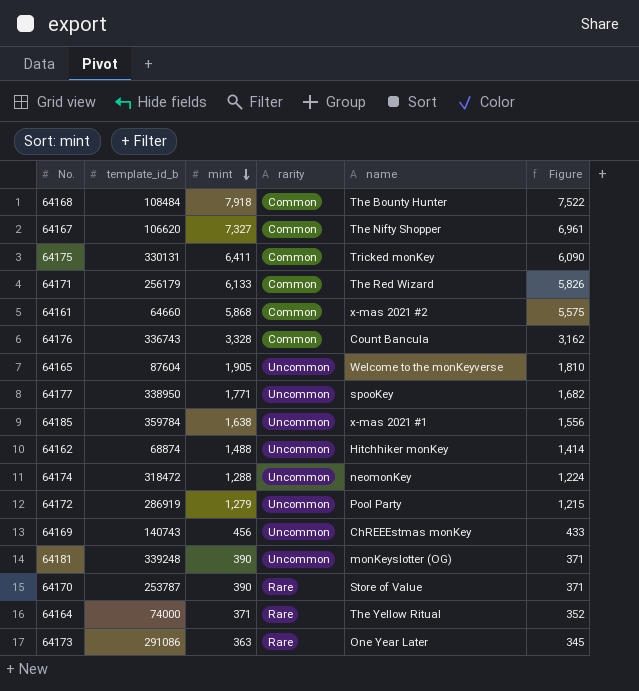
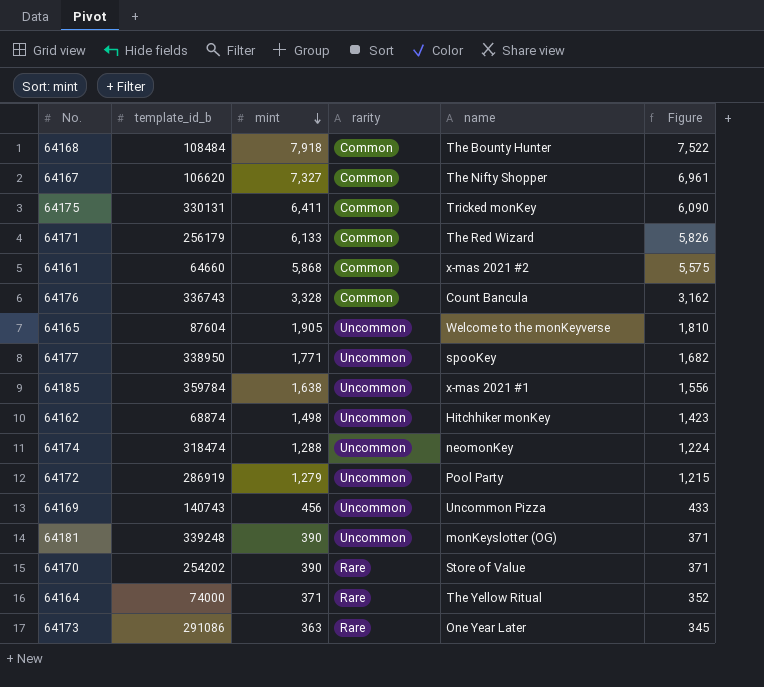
64162 | mint: 1,488 -> 1,498
64162 | Figure: 1,414 -> 1,423
64174 | template_id_b: 318472 -> 318474
64169 | name: ChREEEstmas monKey -> Uncommon Pizza
64170 | template_id_b: 253787 -> 254202

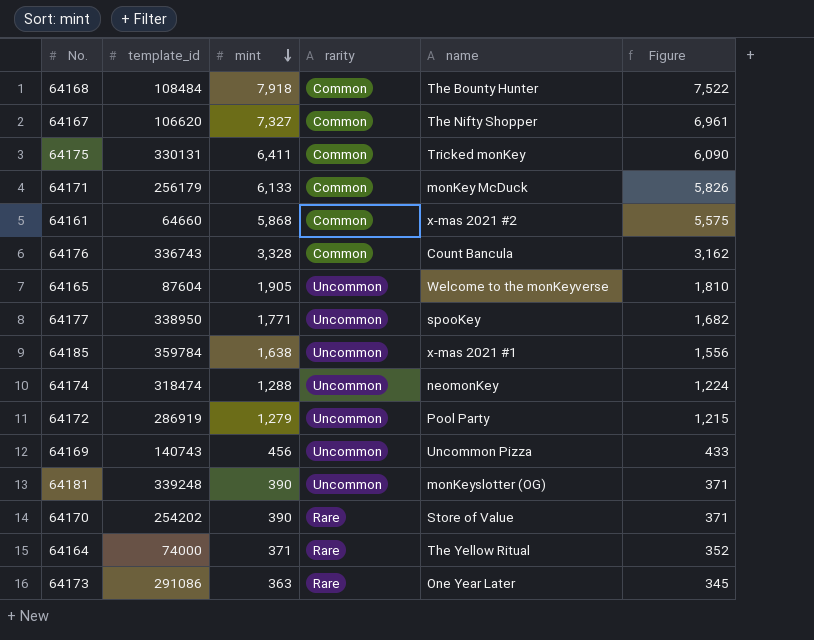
column name: template_id_b -> template_id
row 64162: 68874 | 1,498 | Uncommon | Hitchhiker monKey | 1,423 -> none
64171 | name: The Red Wizard -> monKey McDuck

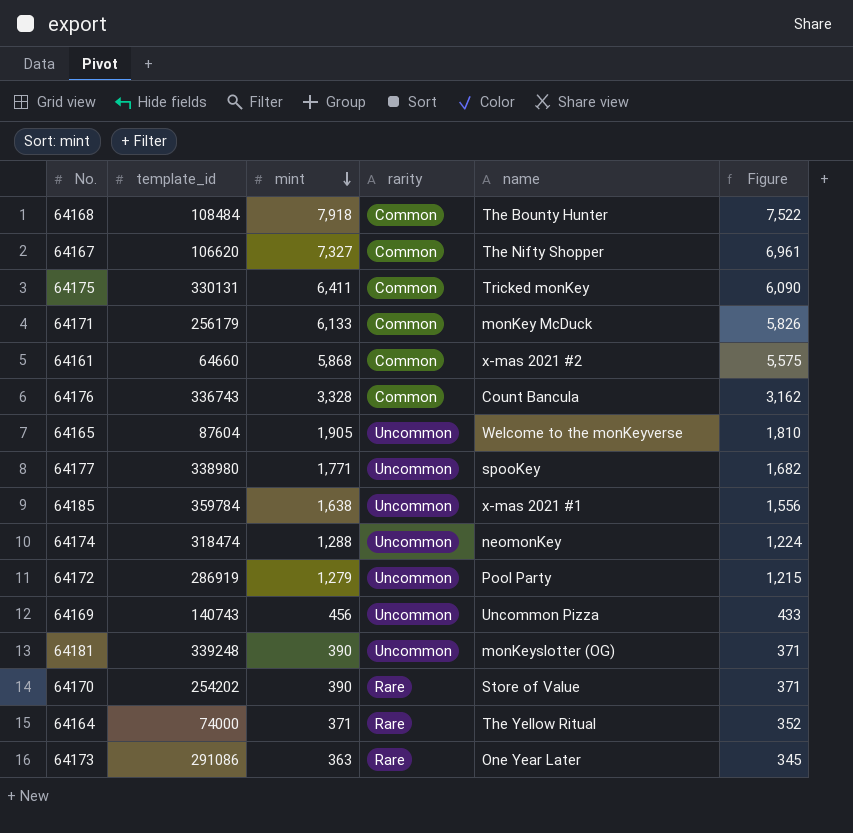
64177 | template_id: 338950 -> 338980

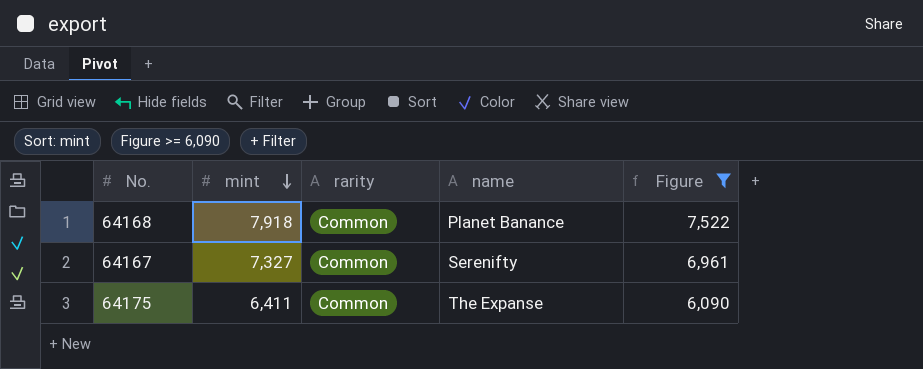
filter: none -> Figure >= 6,090
column template_id | position: 2 -> none
64168 | name: The Bounty Hunter -> Planet Banance
64167 | name: The Nifty Shopper -> Serenifty
64175 | name: Tricked monKey -> The Expanse

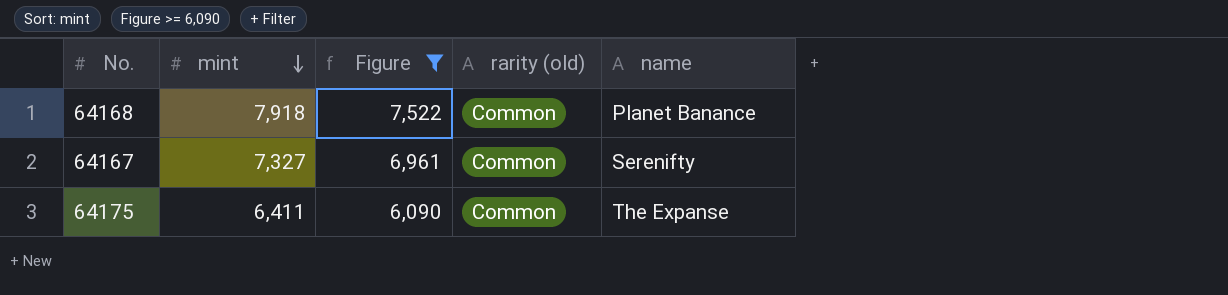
column Figure | position: 5 -> 3
column name: rarity -> rarity (old)

